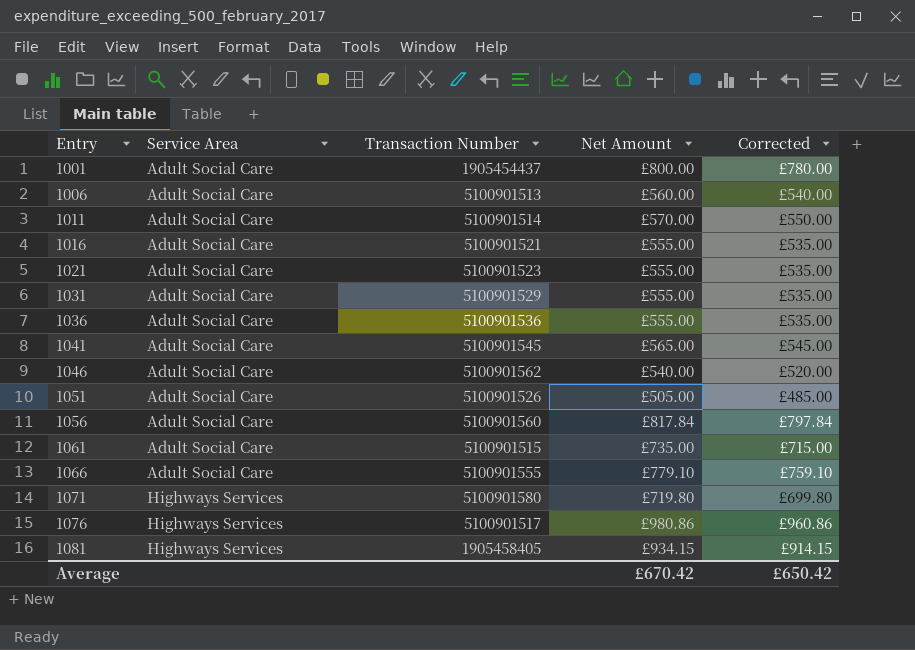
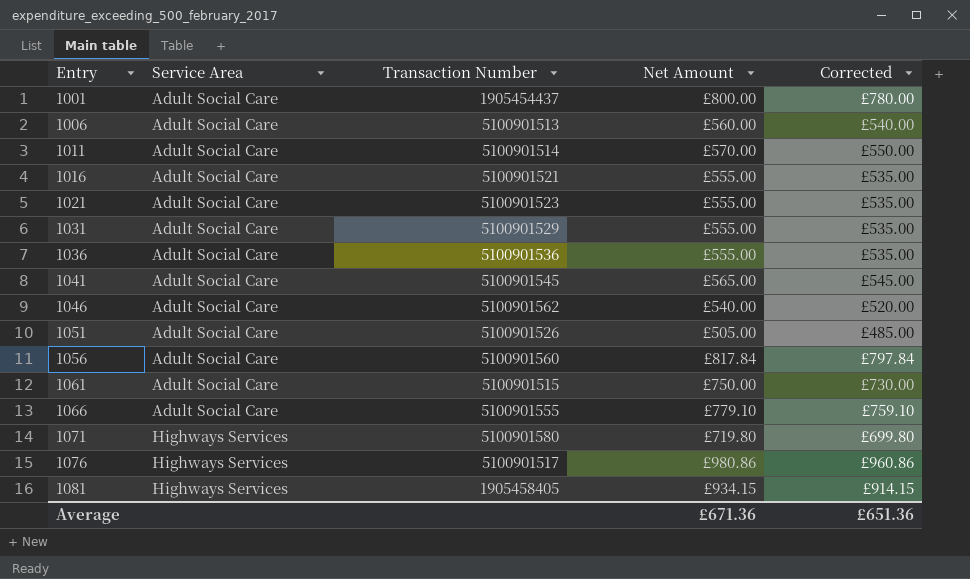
1061 | Net Amount: £735.00 -> £750.00
1061 | Corrected: £715.00 -> £730.00
Average | Net Amount: £670.42 -> £671.36
Average | Corrected: £650.42 -> £651.36

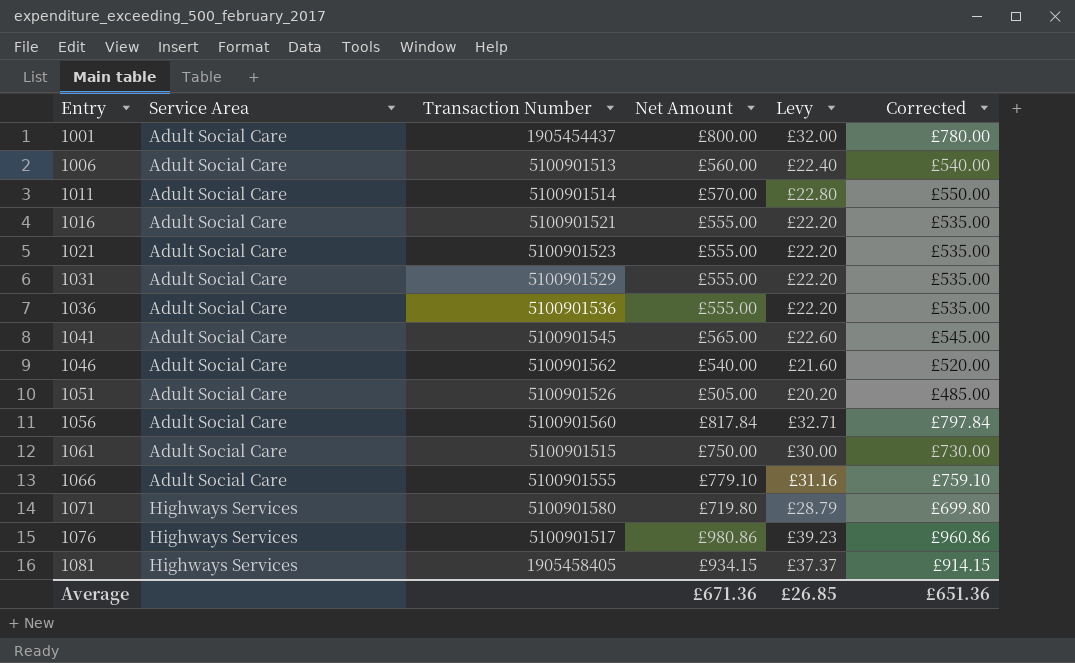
column Levy | formula: none -> [Net Amount] * 0.04

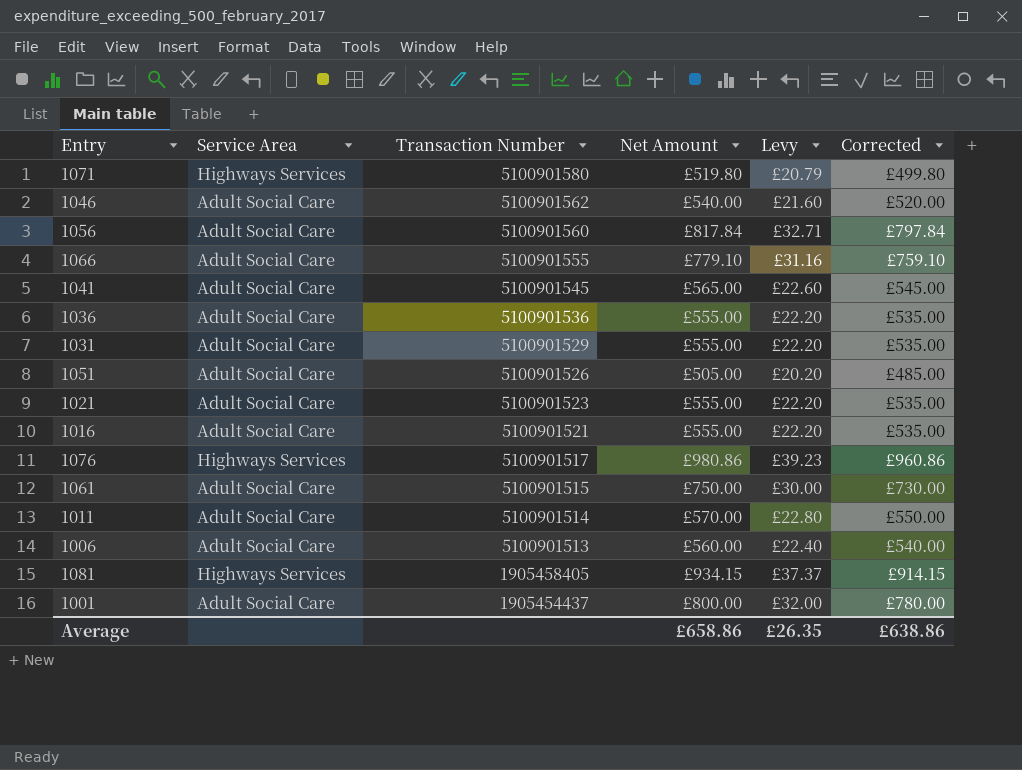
row order: Entry ascending -> Transaction Number descending
1071 | Net Amount: £719.80 -> £519.80
1071 | Levy: £28.79 -> £20.79
1071 | Corrected: £699.80 -> £499.80
Average | Net Amount: £671.36 -> £658.86
Average | Levy: £26.85 -> £26.35
Average | Corrected: £651.36 -> £638.86

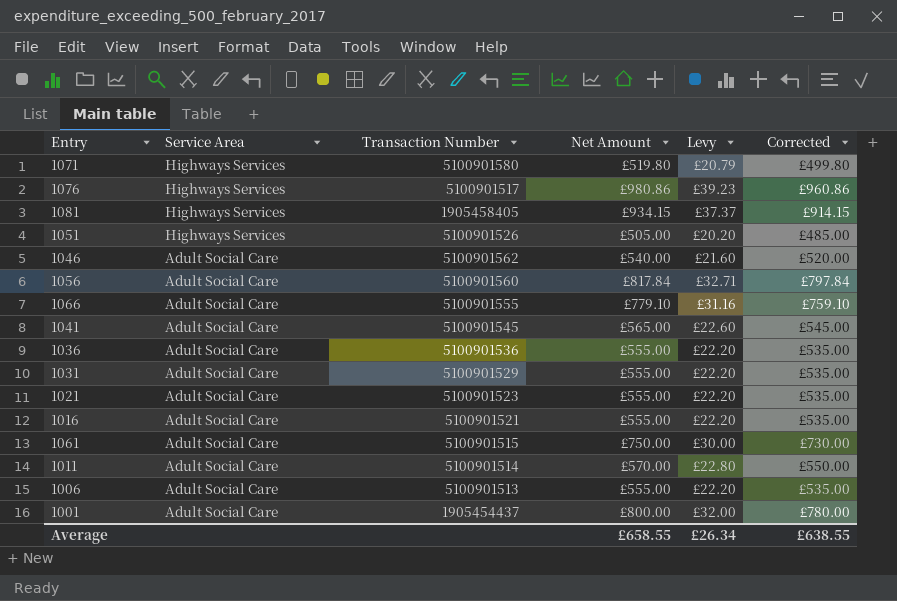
row order: Transaction Number descending -> Service Area descending
1051 | Service Area: Adult Social Care -> Highways Services
1006 | Net Amount: £560.00 -> £555.00
1006 | Levy: £22.40 -> £22.20
1006 | Corrected: £540.00 -> £535.00
Average | Net Amount: £658.86 -> £658.55
Average | Levy: £26.35 -> £26.34
Average | Corrected: £638.86 -> £638.55

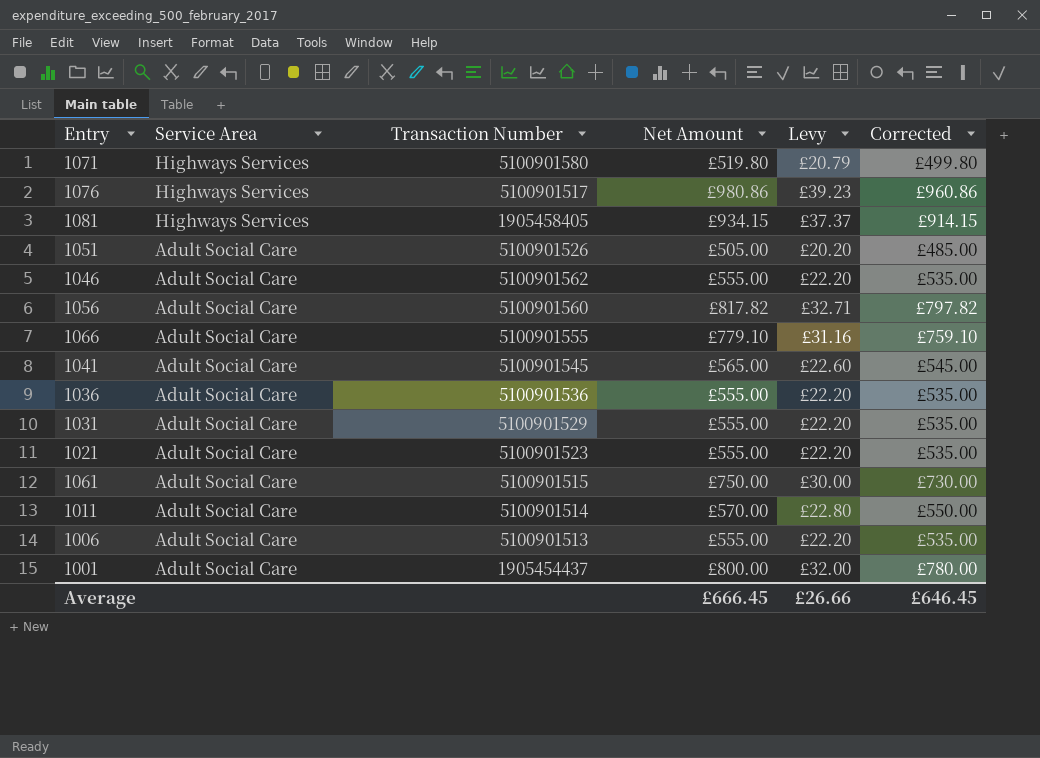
row 1016: Adult Social Care | 5100901521 | £555.00 | £22.20 | £535.00 -> none
1051 | Service Area: Highways Services -> Adult Social Care
1046 | Net Amount: £540.00 -> £555.00
1046 | Levy: £21.60 -> £22.20
1046 | Corrected: £520.00 -> £535.00
1056 | Net Amount: £817.84 -> £817.82
1056 | Corrected: £797.84 -> £797.82
Average | Net Amount: £658.55 -> £666.45
Average | Levy: £26.34 -> £26.66
Average | Corrected: £638.55 -> £646.45

